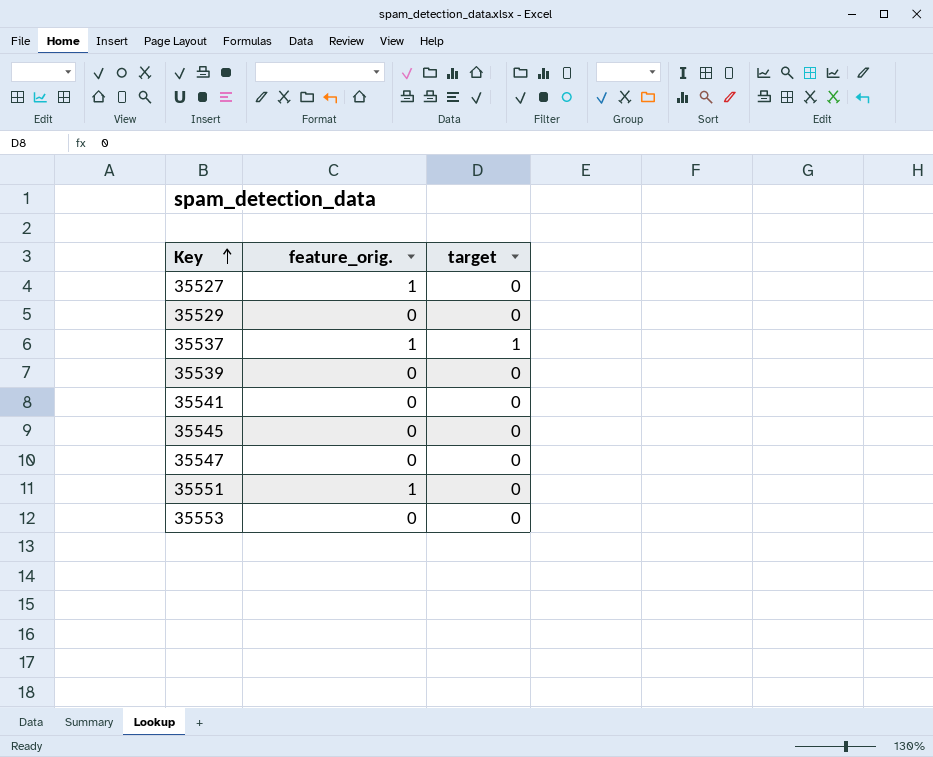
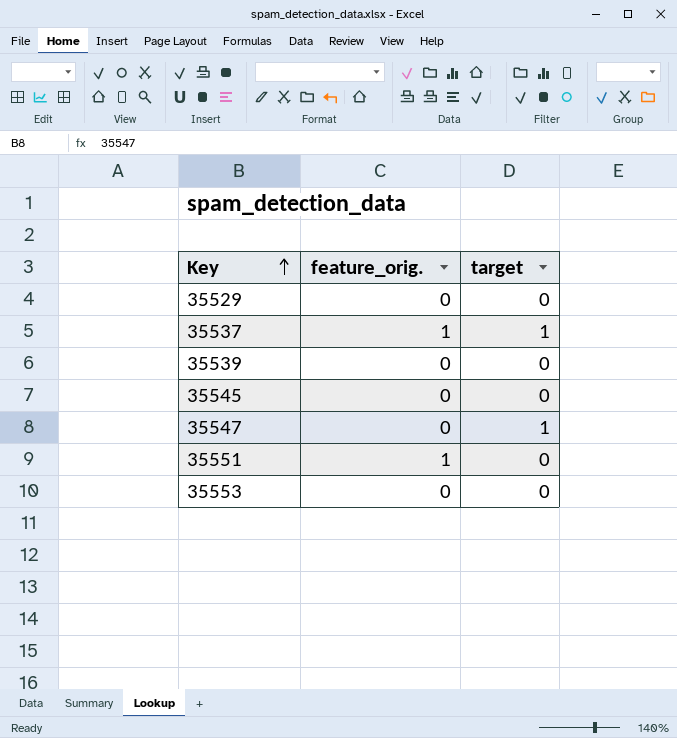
row 35527: 1 | 0 -> none
row 35541: 0 | 0 -> none
35547 | target: 0 -> 1

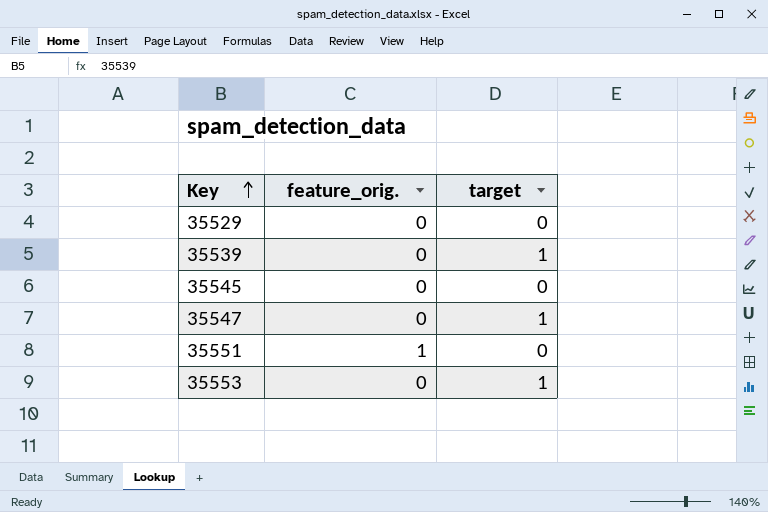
row 35537: 1 | 1 -> none
35539 | target: 0 -> 1
35553 | target: 0 -> 1

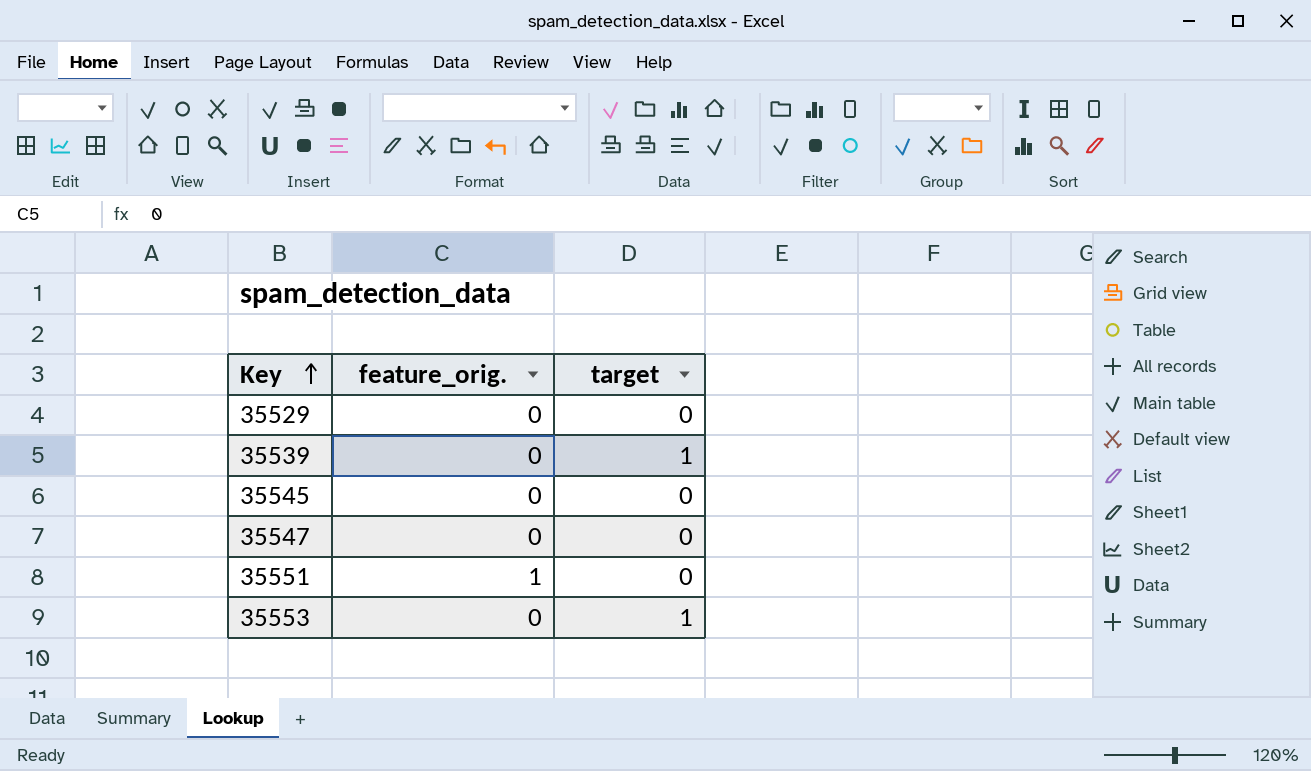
35547 | target: 1 -> 0

